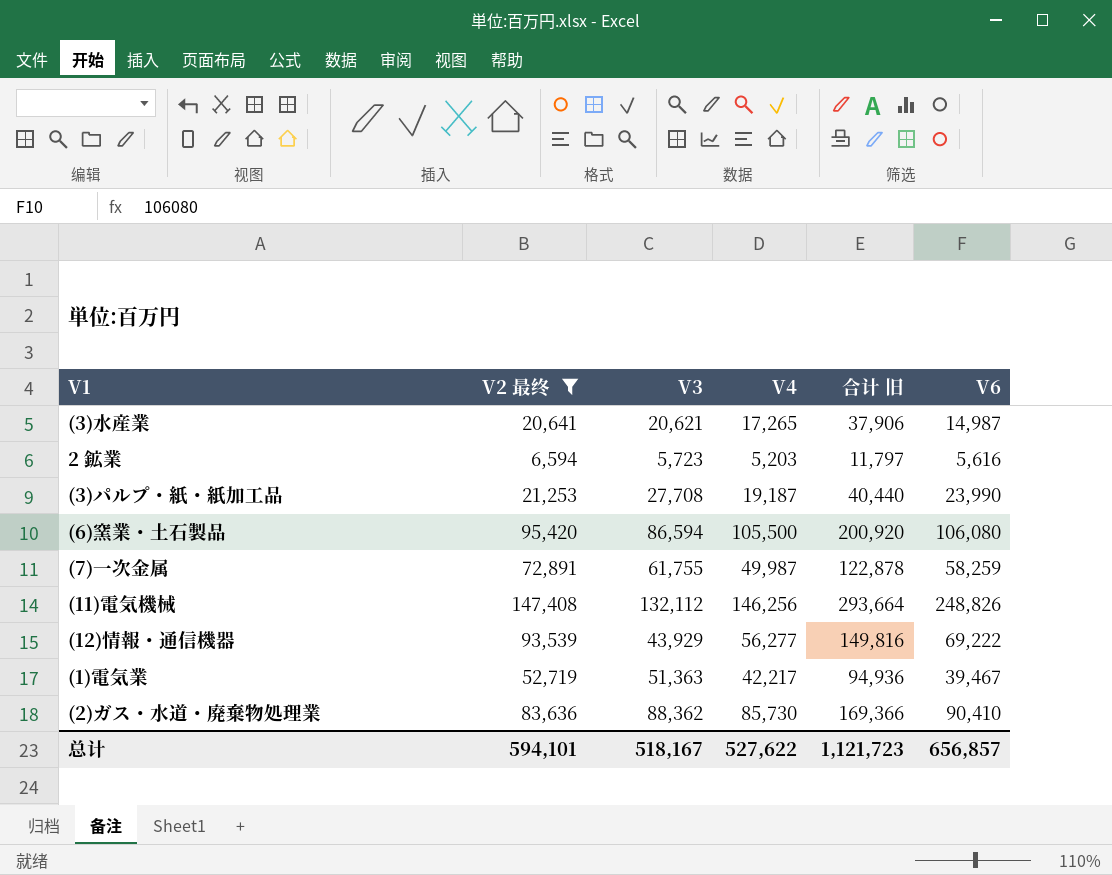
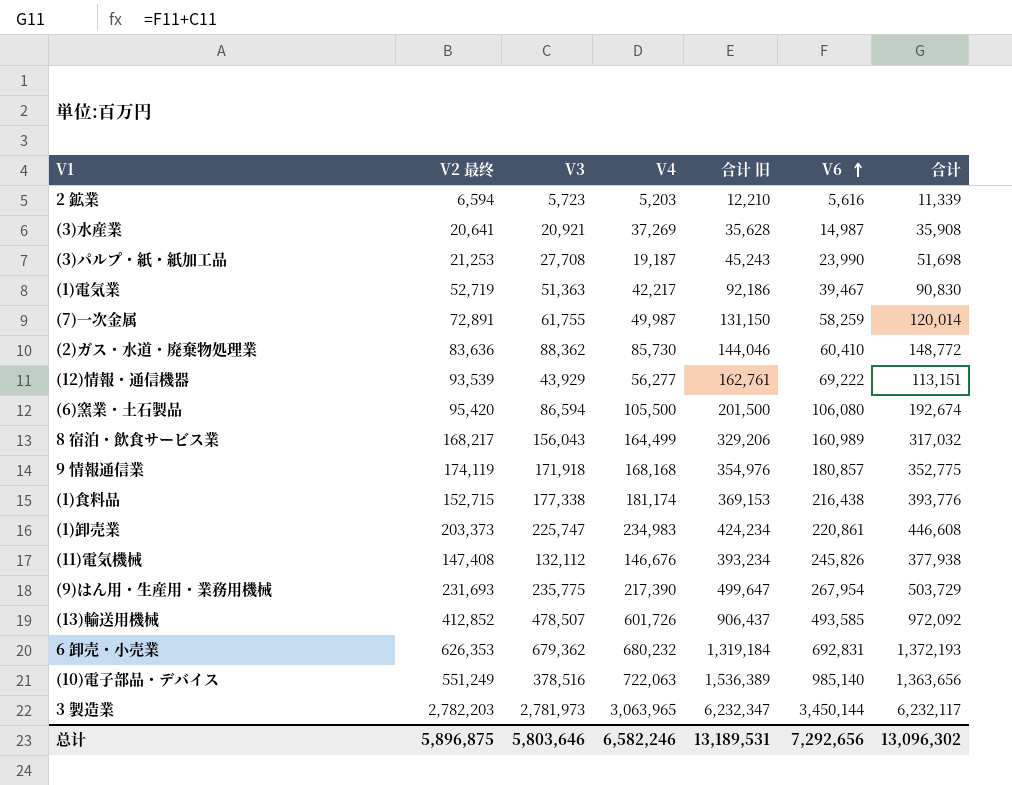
filter: V2 最终 <= 147,408 -> none
row order: none -> V6 ascending
column 合计 旧 | formula: [V2 最终] + [V4] -> [V2 最终] + [V6]
column 合计 | formula: none -> [V3] + [V6]
(3)水産業 | V3: 20,621 -> 20,921
(3)水産業 | V4: 17,265 -> 37,269
(2)ガス・水道・廃棄物処理業 | V6: 90,410 -> 60,410
(11)電気機械 | V4: 146,256 -> 146,676
(11)電気機械 | V6: 248,826 -> 245,826
总计 | V2 最终: 594,101 -> 5,896,875
总计 | V3: 518,167 -> 5,803,646
总计 | V4: 527,622 -> 6,582,246
总计 | 合计 旧: 1,121,723 -> 13,189,531
总计 | V6: 656,857 -> 7,292,656

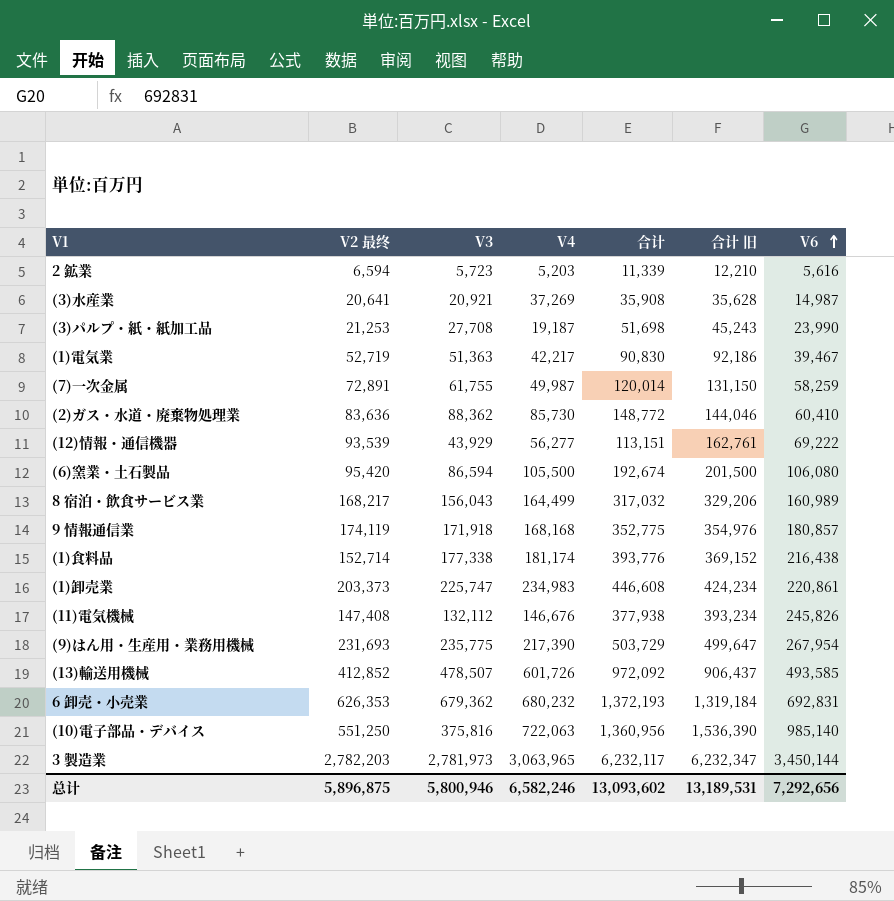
column 合计 | position: 7 -> 5
(1)食料品 | V2 最终: 152,715 -> 152,714
(1)食料品 | 合计 旧: 369,153 -> 369,152
(10)電子部品・デバイス | V2 最终: 551,249 -> 551,250
(10)電子部品・デバイス | V3: 378,516 -> 375,816
(10)電子部品・デバイス | 合计: 1,363,656 -> 1,360,956
(10)電子部品・デバイス | 合计 旧: 1,536,389 -> 1,536,390
总计 | V3: 5,803,646 -> 5,800,946
总计 | 合计: 13,096,302 -> 13,093,602

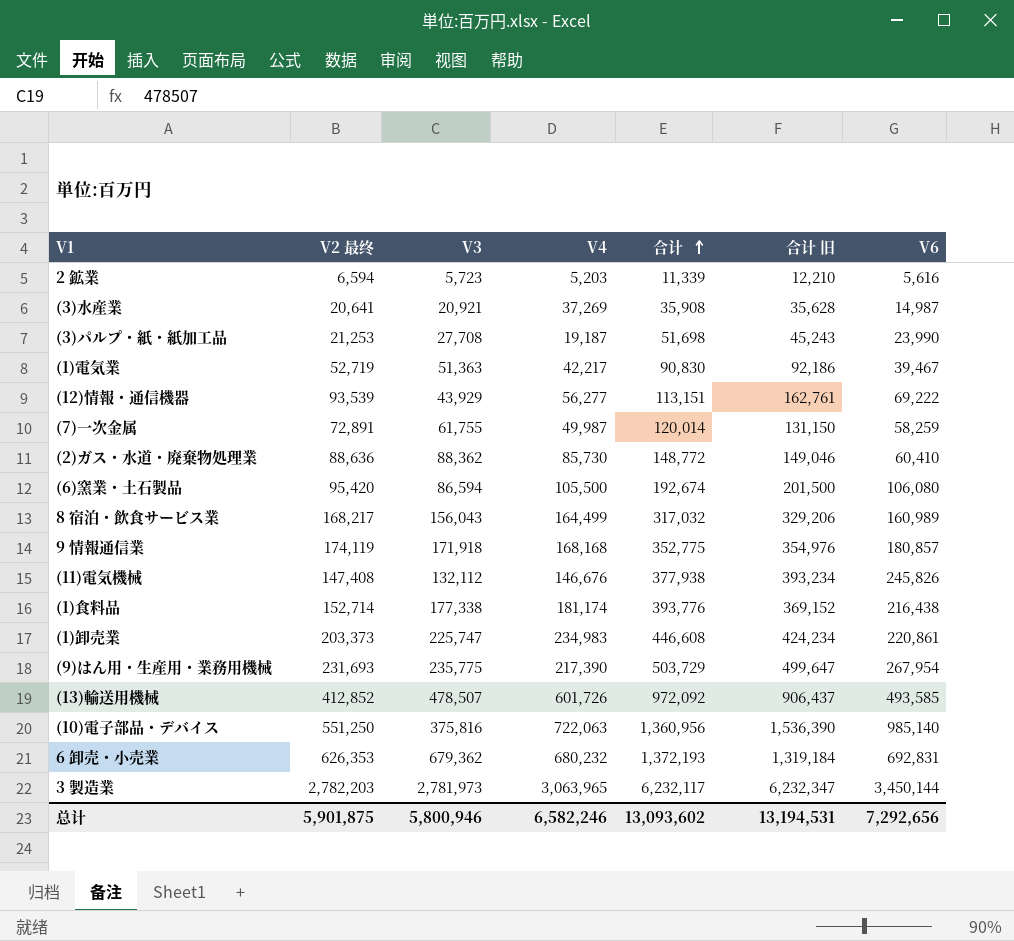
row order: V6 ascending -> 合计 ascending
(2)ガス・水道・廃棄物処理業 | V2 最终: 83,636 -> 88,636
(2)ガス・水道・廃棄物処理業 | 合计 旧: 144,046 -> 149,046
总计 | V2 最终: 5,896,875 -> 5,901,875
总计 | 合计 旧: 13,189,531 -> 13,194,531

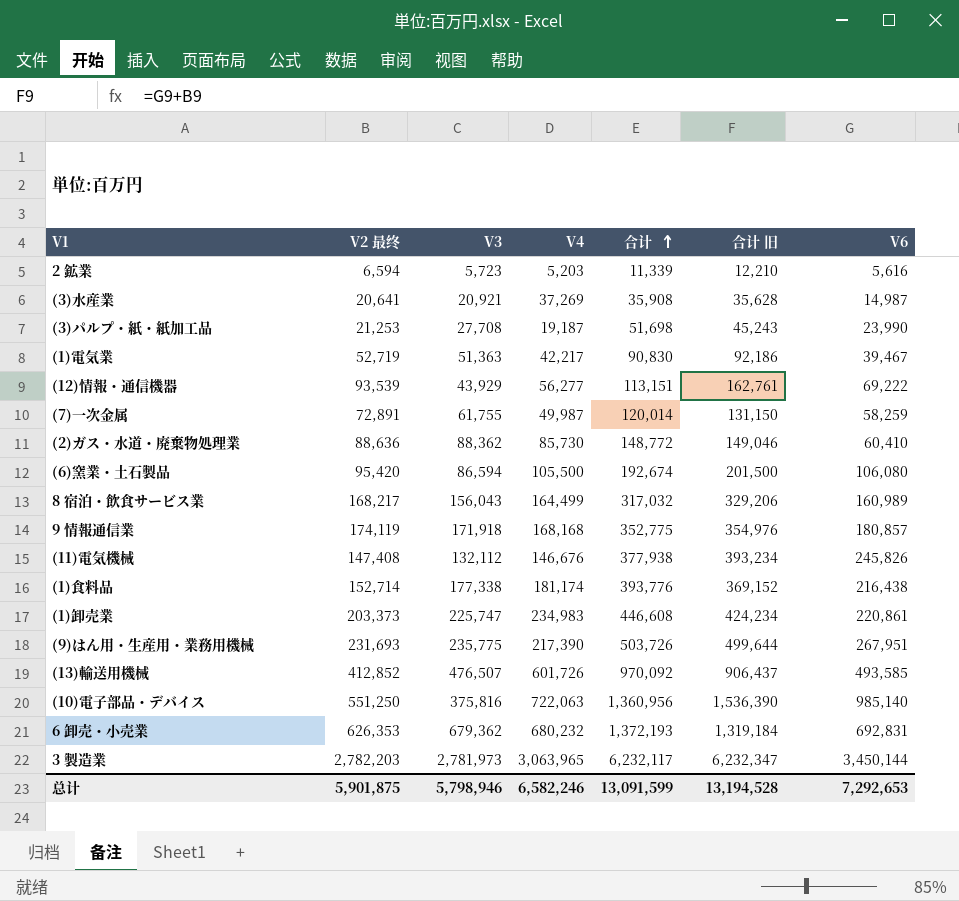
(9)はん用・生産用・業務用機械 | 合计: 503,729 -> 503,726
(9)はん用・生産用・業務用機械 | 合计 旧: 499,647 -> 499,644
(9)はん用・生産用・業務用機械 | V6: 267,954 -> 267,951
(13)輸送用機械 | V3: 478,507 -> 476,507
(13)輸送用機械 | 合计: 972,092 -> 970,092
总计 | V3: 5,800,946 -> 5,798,946
总计 | 合计: 13,093,602 -> 13,091,599
总计 | 合计 旧: 13,194,531 -> 13,194,528
总计 | V6: 7,292,656 -> 7,292,653

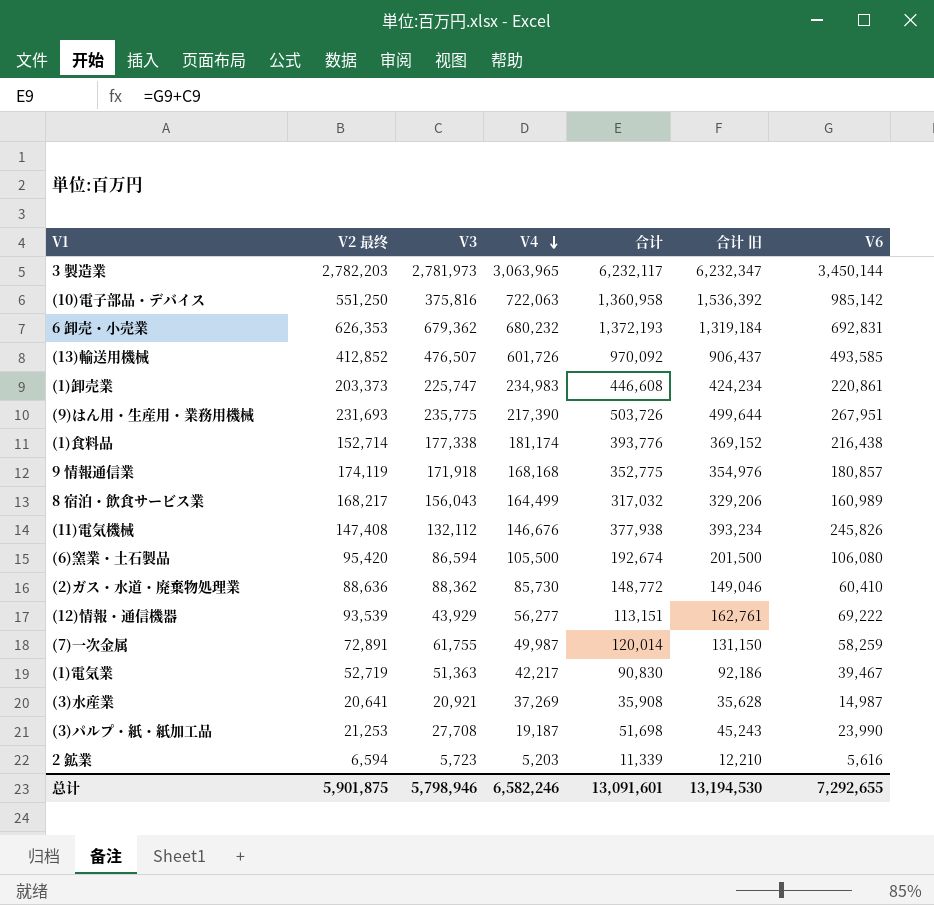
row order: 合计 ascending -> V4 descending
(10)電子部品・デバイス | 合计: 1,360,956 -> 1,360,958
(10)電子部品・デバイス | 合计 旧: 1,536,390 -> 1,536,392
(10)電子部品・デバイス | V6: 985,140 -> 985,142
总计 | 合计: 13,091,599 -> 13,091,601
总计 | 合计 旧: 13,194,528 -> 13,194,530
总计 | V6: 7,292,653 -> 7,292,655

